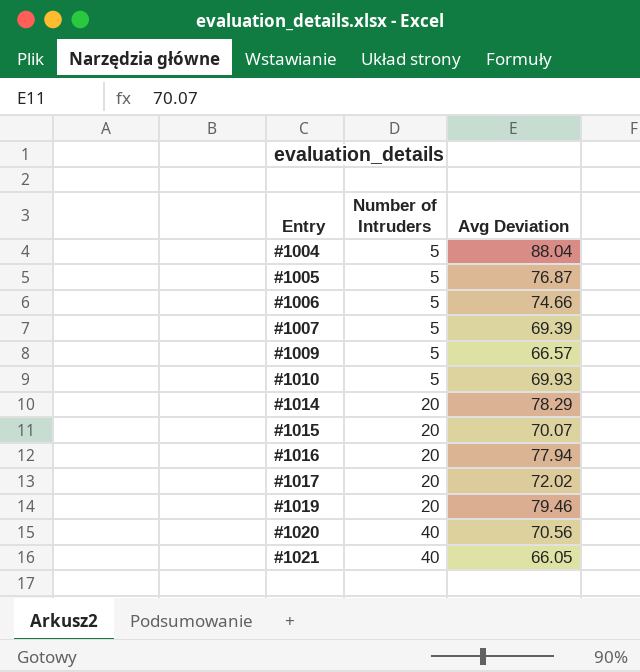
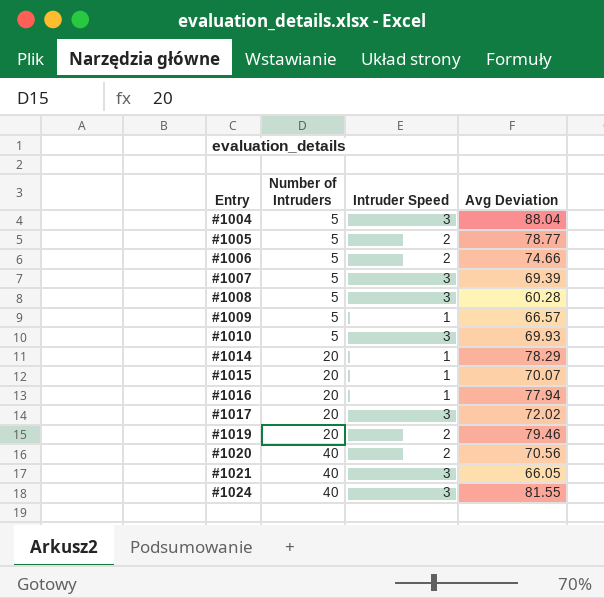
column Intruder Speed | position: none -> 3
#1005 | Avg Deviation: 76.87 -> 78.77
row #1008: none -> 5 | 3 | 60.28
row #1024: none -> 40 | 3 | 81.55

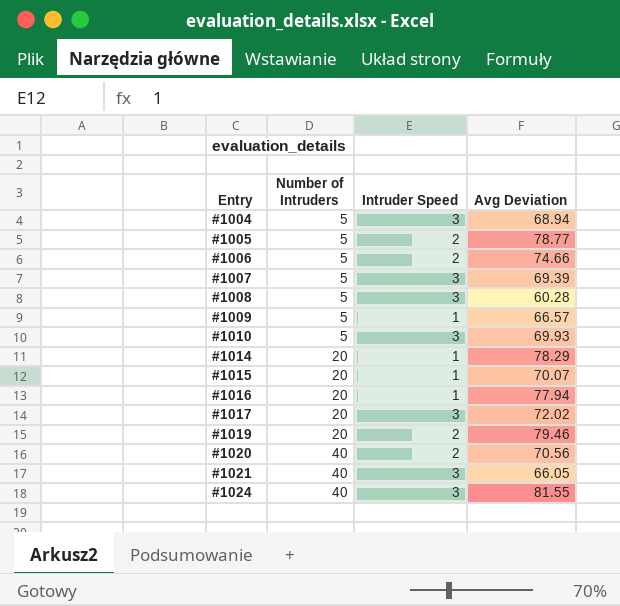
#1004 | Avg Deviation: 88.04 -> 68.94

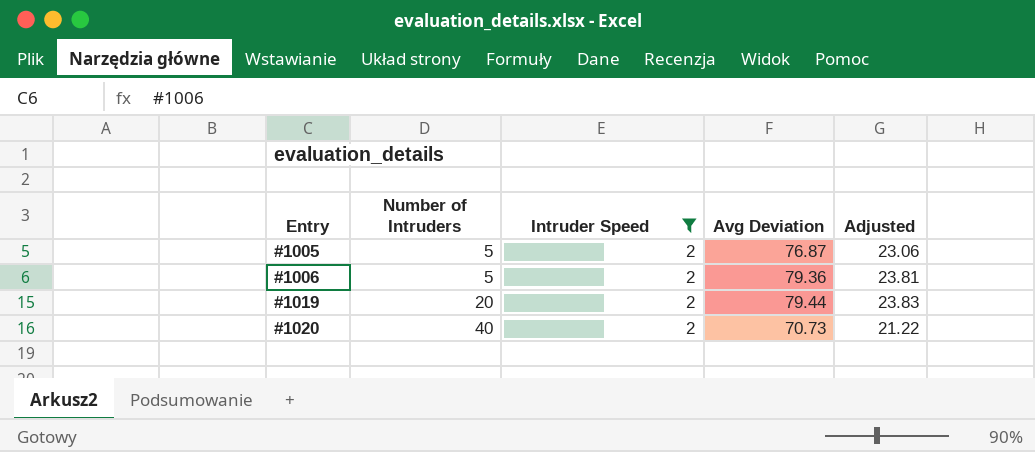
filter: none -> Intruder Speed = 2
column Adjusted | formula: none -> [Avg Deviation] * 0.3
#1005 | Avg Deviation: 78.77 -> 76.87
#1006 | Avg Deviation: 74.66 -> 79.36
#1019 | Avg Deviation: 79.46 -> 79.44
#1020 | Avg Deviation: 70.56 -> 70.73

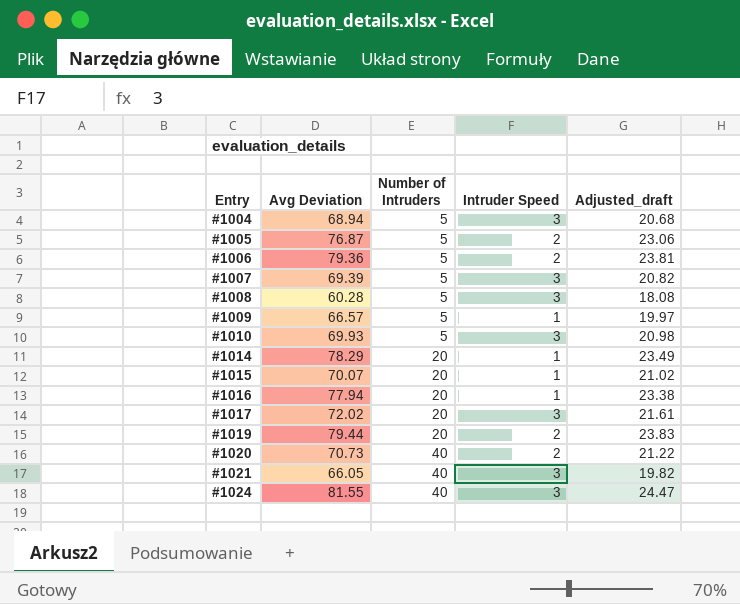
filter: Intruder Speed = 2 -> none
column Avg Deviation | position: 4 -> 2
column name: Adjusted -> Adjusted_draft

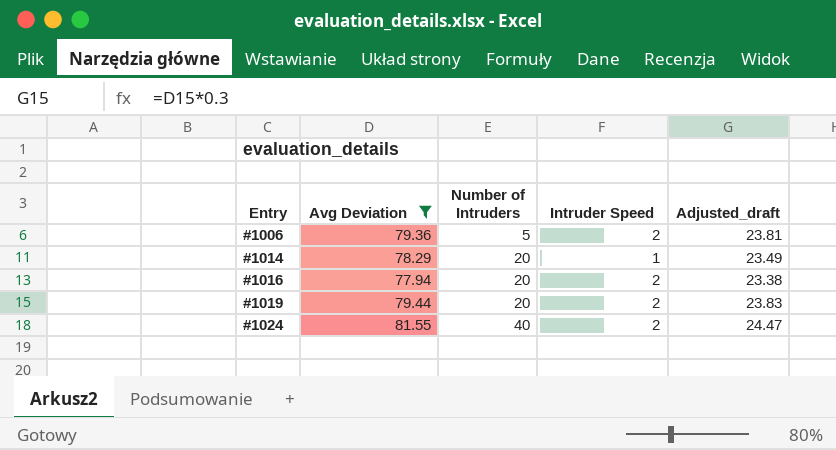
filter: none -> Avg Deviation >= 77.94
#1016 | Intruder Speed: 1 -> 2
#1024 | Intruder Speed: 3 -> 2

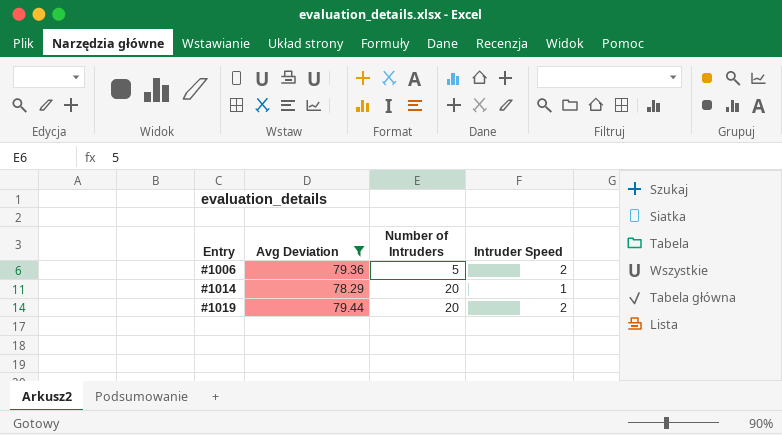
column Adjusted_draft | formula: [Avg Deviation] * 0.3 -> none
row #1016: 77.94 | 20 | 2 | 23.38 -> none
row #1024: 81.55 | 40 | 2 | 24.47 -> none

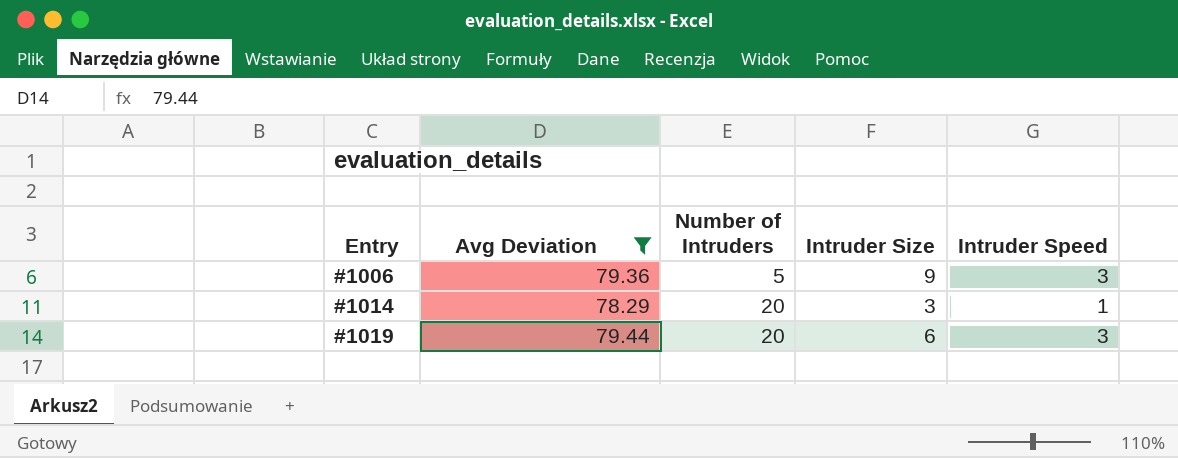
column Intruder Size | position: none -> 4
#1006 | Intruder Speed: 2 -> 3
#1019 | Intruder Speed: 2 -> 3

